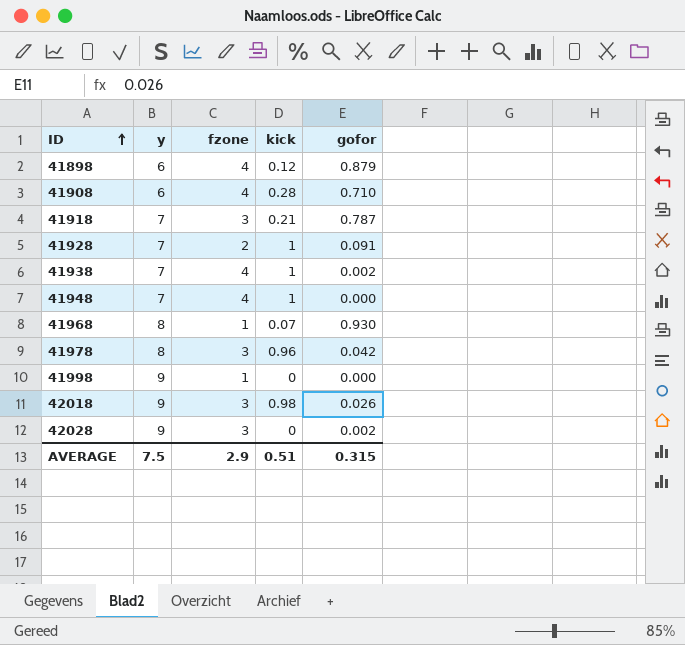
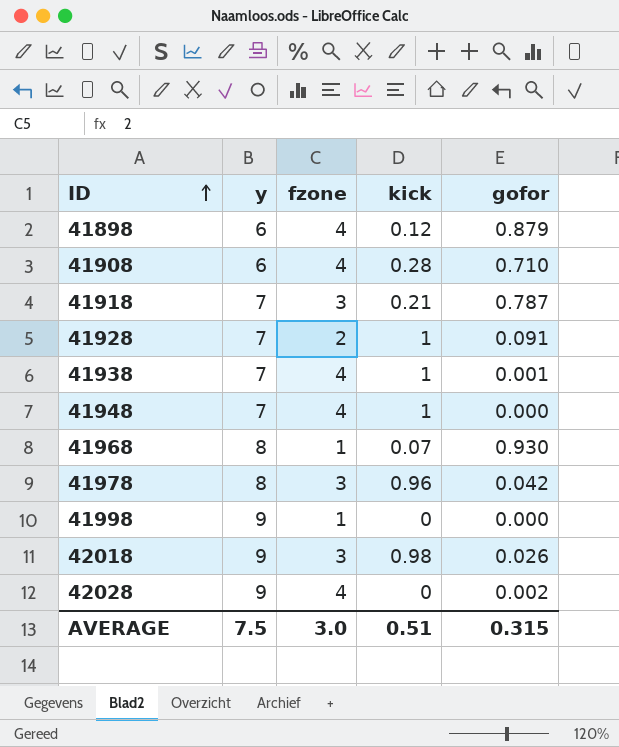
41938 | gofor: 0.002 -> 0.001
42028 | fzone: 3 -> 4
AVERAGE | fzone: 2.9 -> 3.0

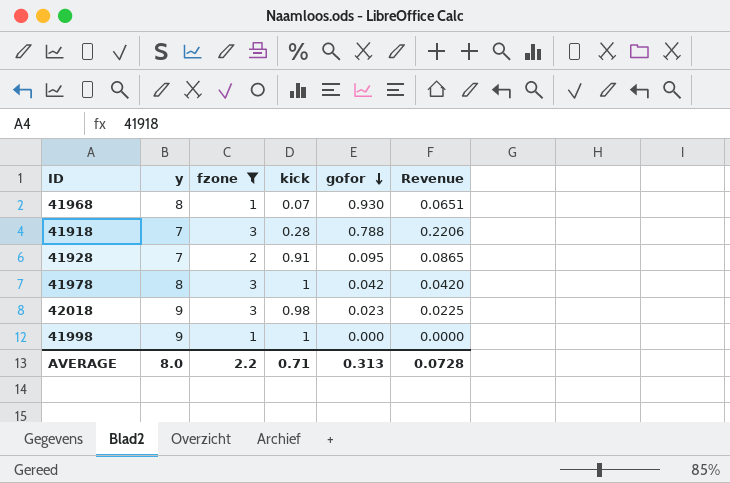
filter: none -> fzone != 4
row order: ID ascending -> gofor descending
column Revenue | formula: none -> [kick] * [gofor]
41918 | kick: 0.21 -> 0.28
41918 | gofor: 0.787 -> 0.788
41928 | kick: 1 -> 0.91
41928 | gofor: 0.091 -> 0.095
41978 | kick: 0.96 -> 1
42018 | gofor: 0.026 -> 0.023
41998 | kick: 0 -> 1
AVERAGE | y: 7.5 -> 8.0
AVERAGE | fzone: 3.0 -> 2.2
AVERAGE | kick: 0.51 -> 0.71
AVERAGE | gofor: 0.315 -> 0.313

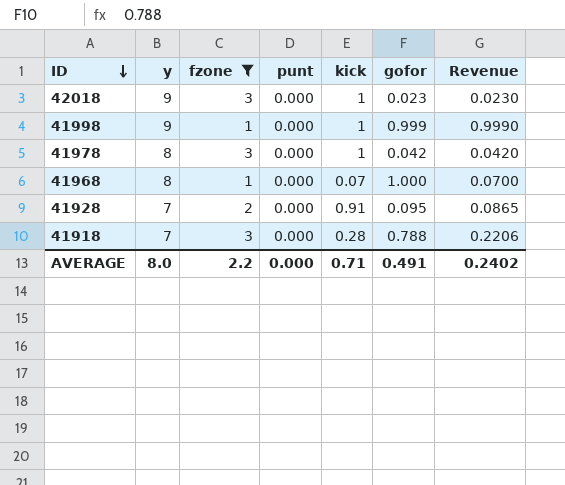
row order: gofor descending -> ID descending
column punt | position: none -> 4
42018 | kick: 0.98 -> 1
42018 | Revenue: 0.0225 -> 0.0230
41998 | gofor: 0.000 -> 0.999
41998 | Revenue: 0.0000 -> 0.9990
41968 | gofor: 0.930 -> 1.000
41968 | Revenue: 0.0651 -> 0.0700
AVERAGE | gofor: 0.313 -> 0.491
AVERAGE | Revenue: 0.0728 -> 0.2402

